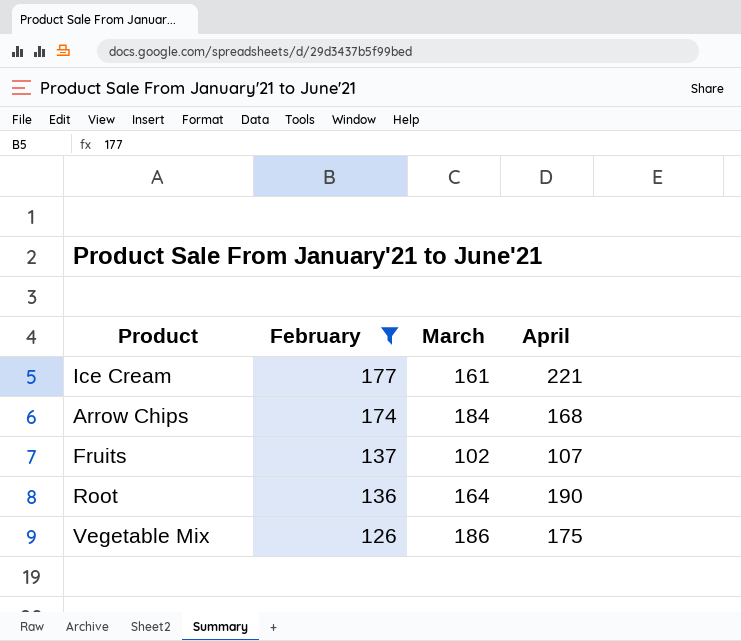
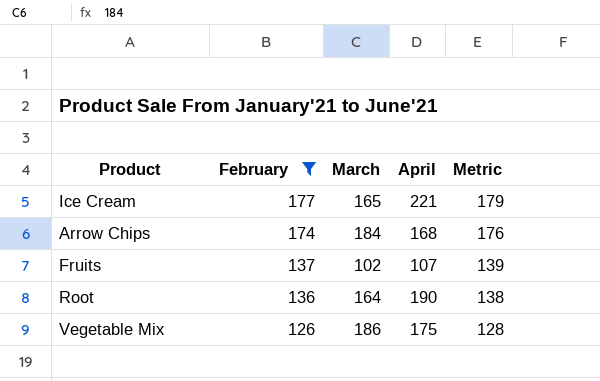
column Metric | formula: none -> [February] + 2
Ice Cream | March: 161 -> 165

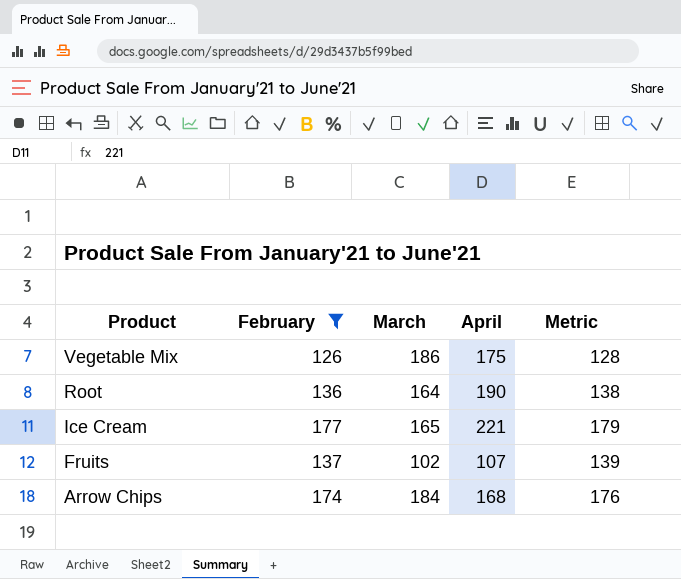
row order: February descending -> Product descending

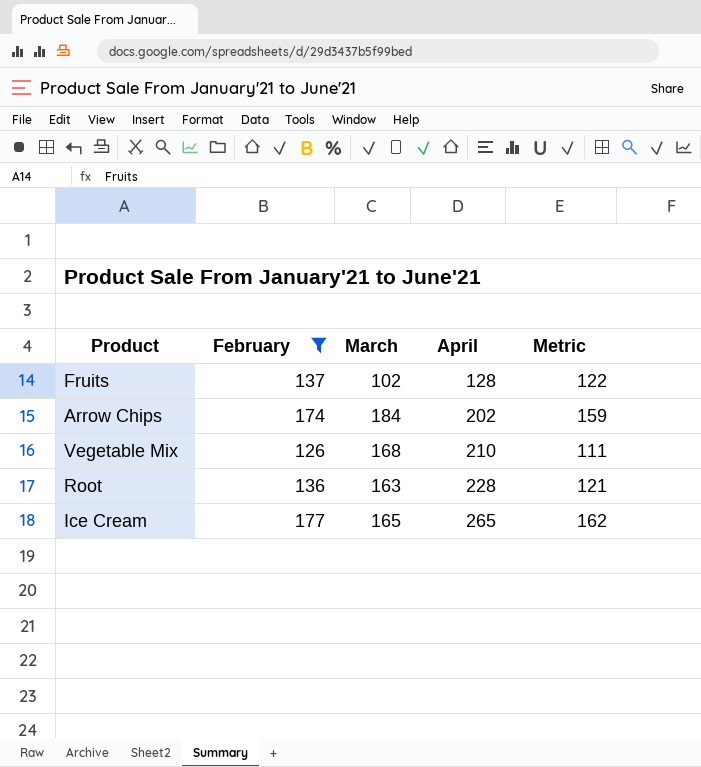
row order: Product descending -> April ascending
column Metric | formula: [February] + 2 -> [February] - 15
Fruits | April: 107 -> 128
Arrow Chips | April: 168 -> 202
Vegetable Mix | March: 186 -> 168
Vegetable Mix | April: 175 -> 210
Root | March: 164 -> 163
Root | April: 190 -> 228
Ice Cream | April: 221 -> 265

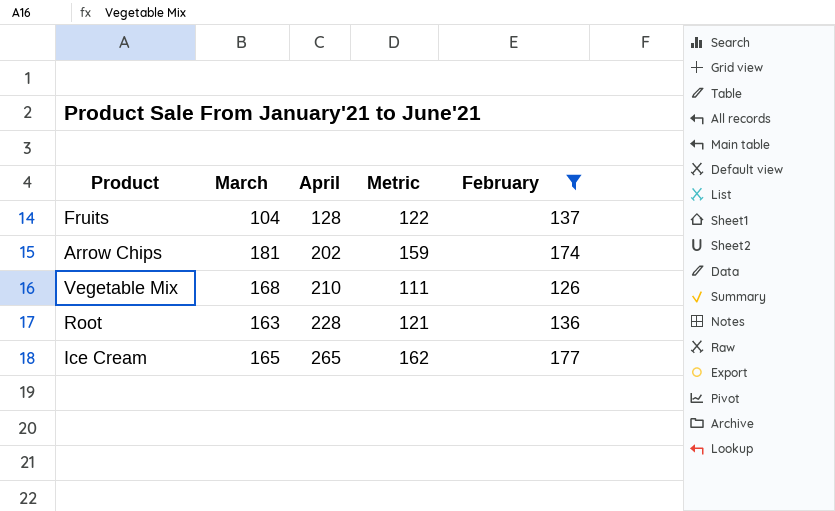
column February | position: 2 -> 5
Fruits | March: 102 -> 104
Arrow Chips | March: 184 -> 181

